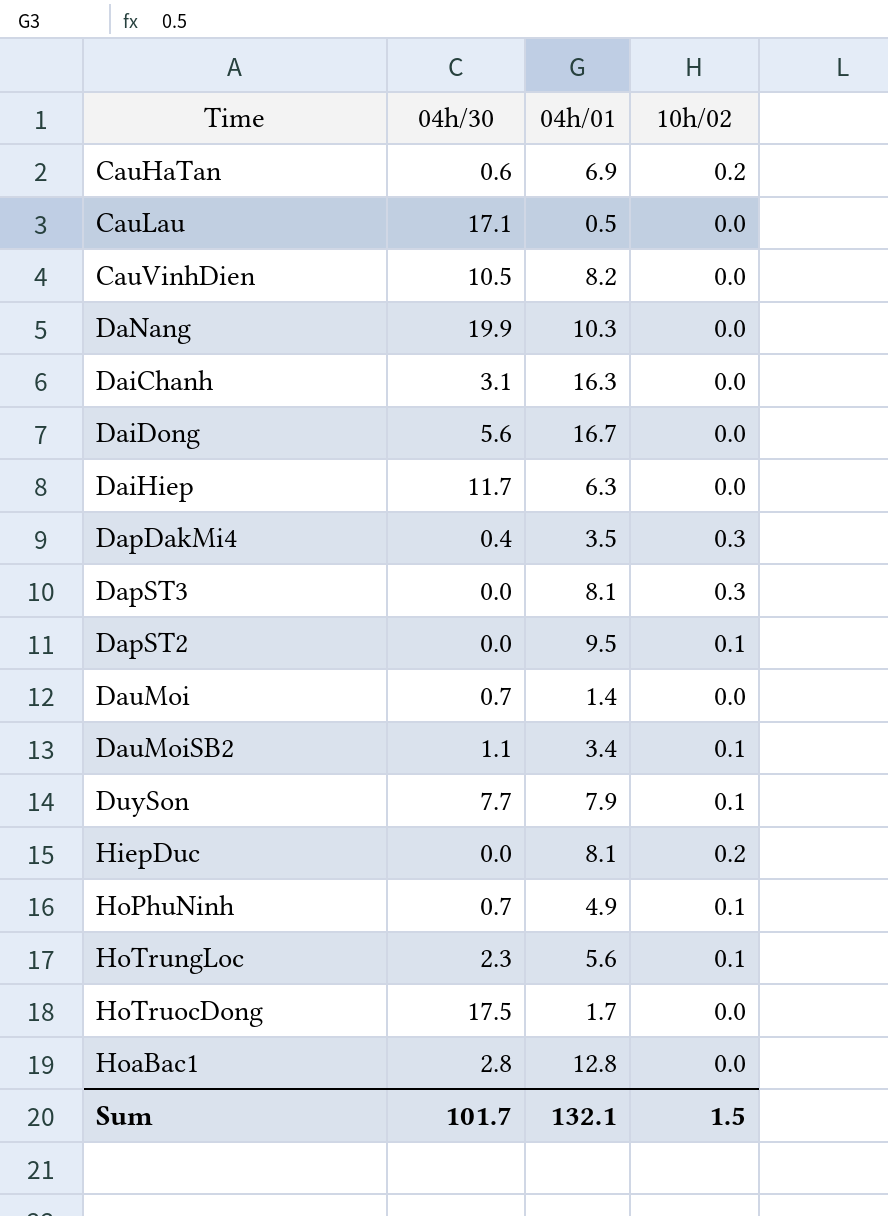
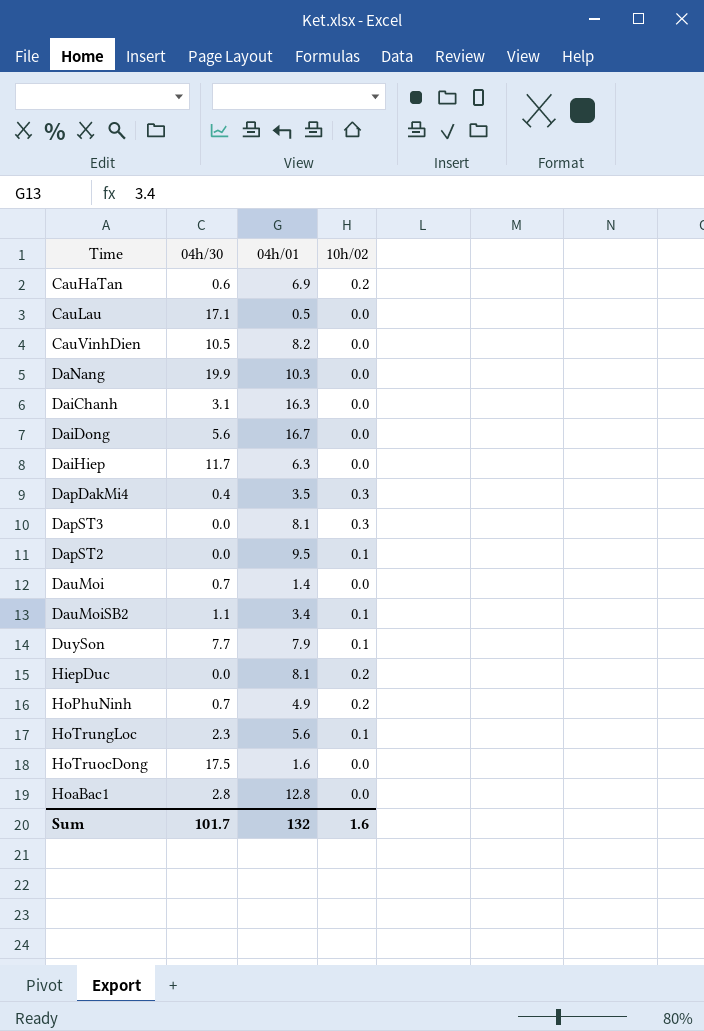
HoPhuNinh | 10h/02: 0.1 -> 0.2
HoTruocDong | 04h/01: 1.7 -> 1.6
Sum | 04h/01: 132.1 -> 132
Sum | 10h/02: 1.5 -> 1.6

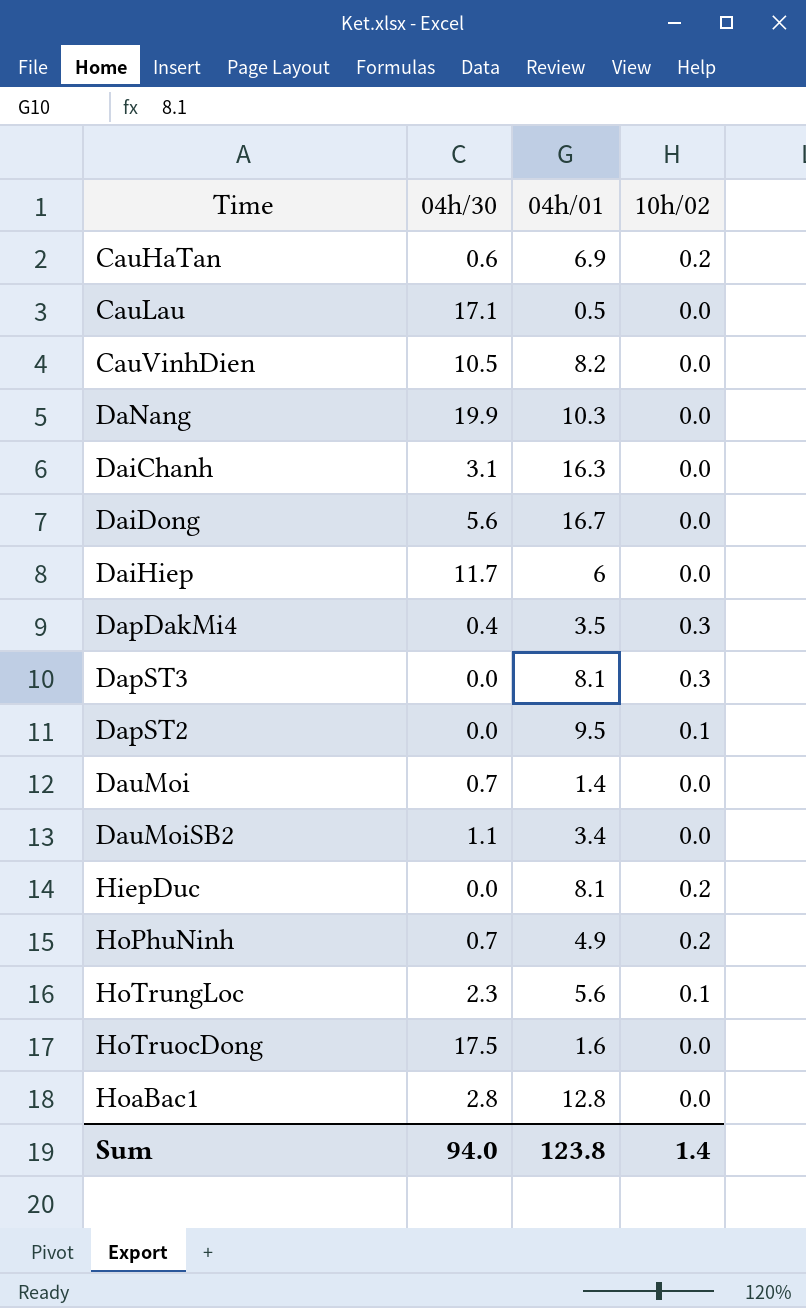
row DuySon: 7.7 | 7.9 | 0.1 -> none
DaiHiep | 04h/01: 6.3 -> 6
DauMoiSB2 | 10h/02: 0.1 -> 0.0
Sum | 04h/30: 101.7 -> 94.0
Sum | 04h/01: 132 -> 123.8
Sum | 10h/02: 1.6 -> 1.4

